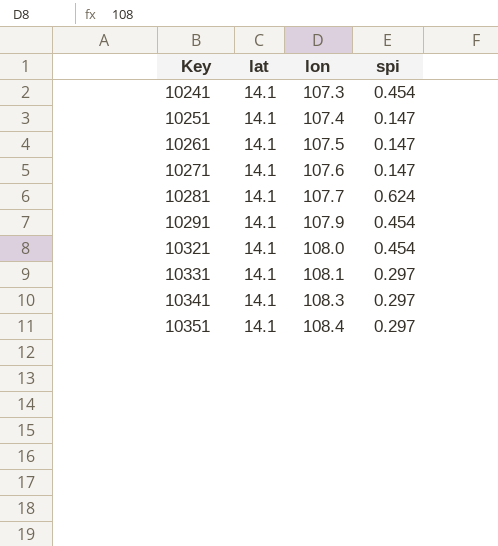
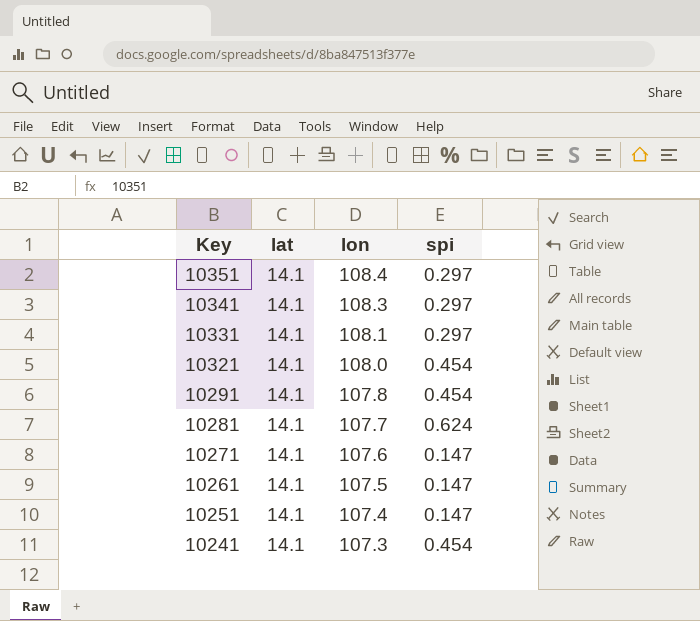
row order: Key ascending -> Key descending
10291 | lon: 107.9 -> 107.8

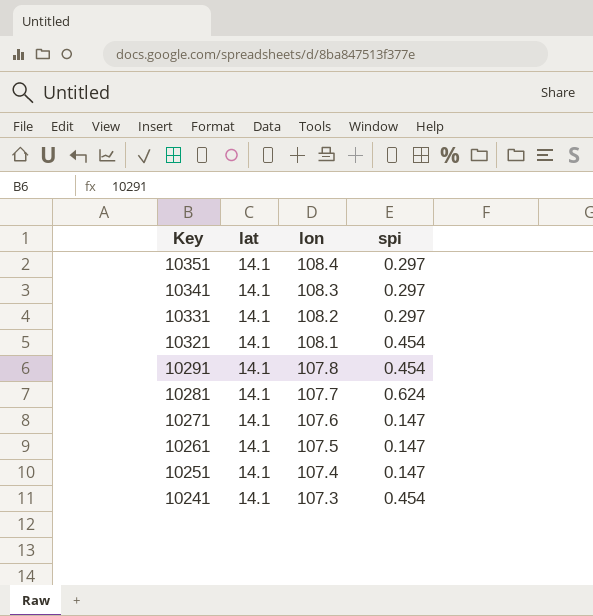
10331 | lon: 108.1 -> 108.2
10321 | lon: 108.0 -> 108.1

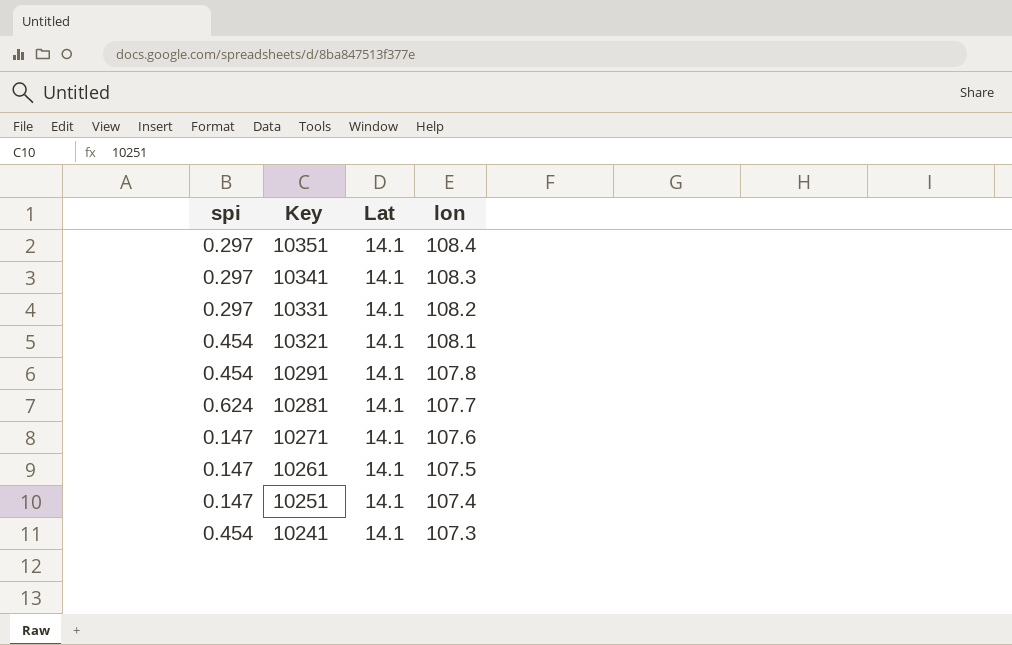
column spi | position: 4 -> 1
column name: lat -> Lat

